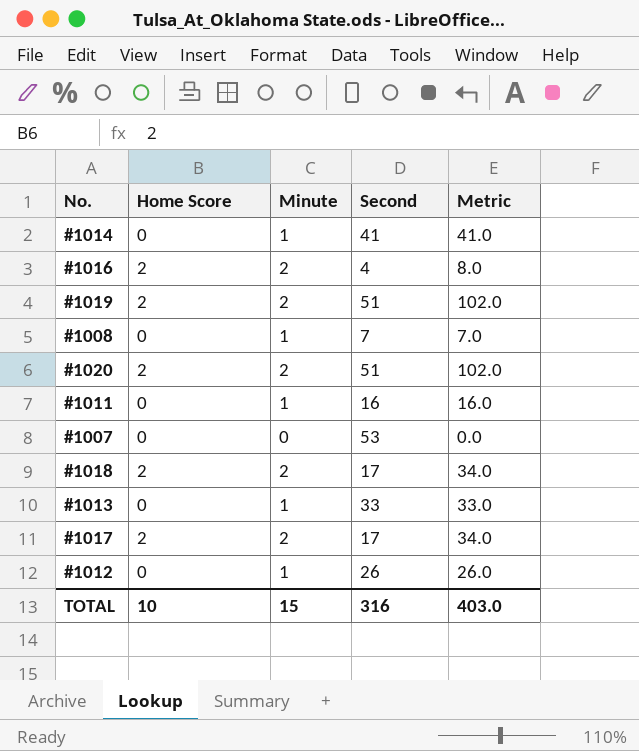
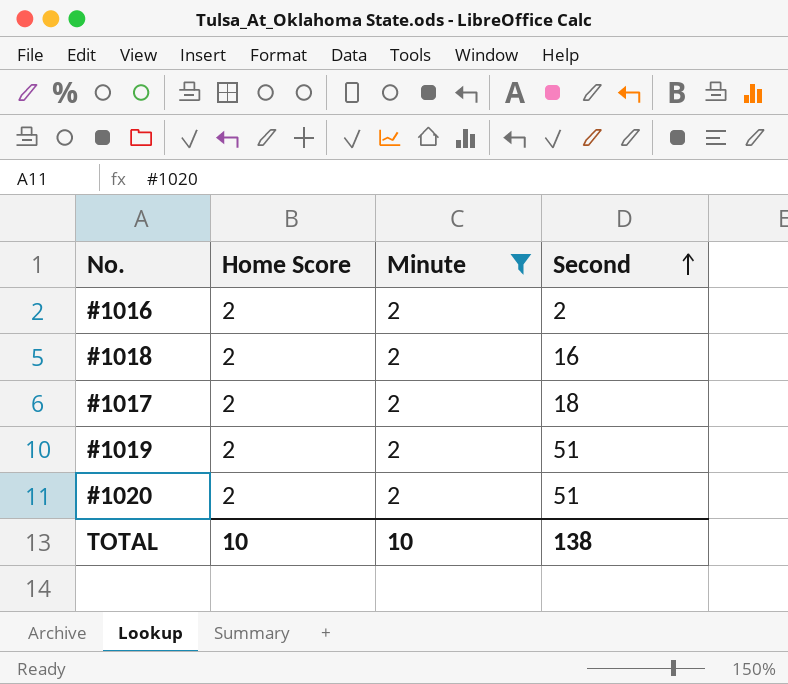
filter: none -> Minute = 2
row order: none -> Second ascending
column Metric | formula: [Minute] * [Second] -> none
#1016 | Second: 4 -> 2
#1018 | Second: 17 -> 16
#1017 | Second: 17 -> 18
TOTAL | Minute: 15 -> 10
TOTAL | Second: 316 -> 138

